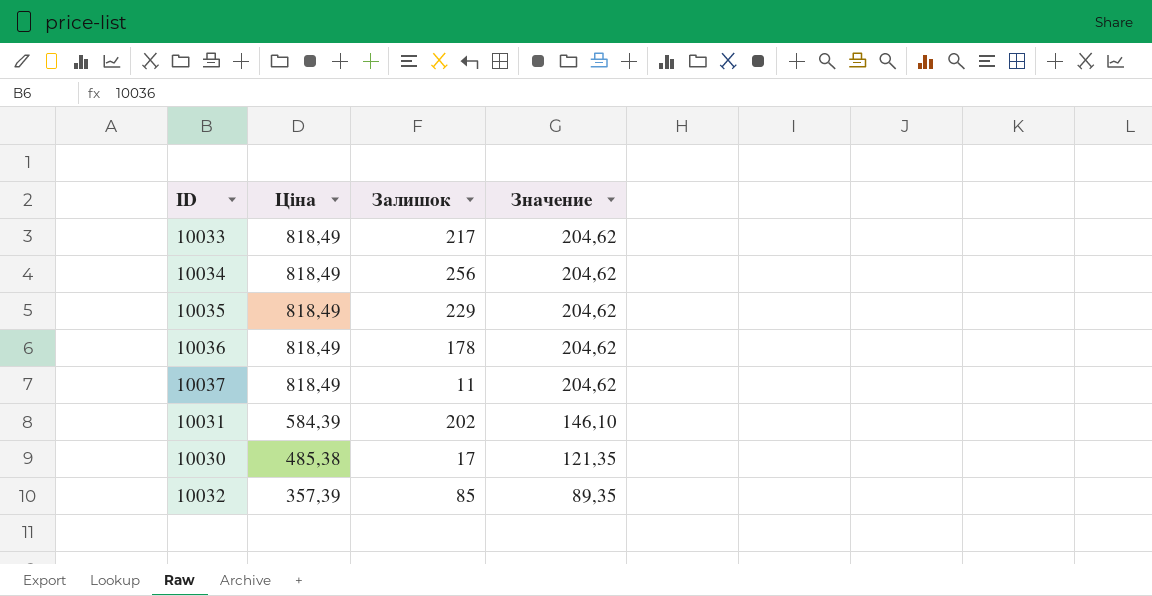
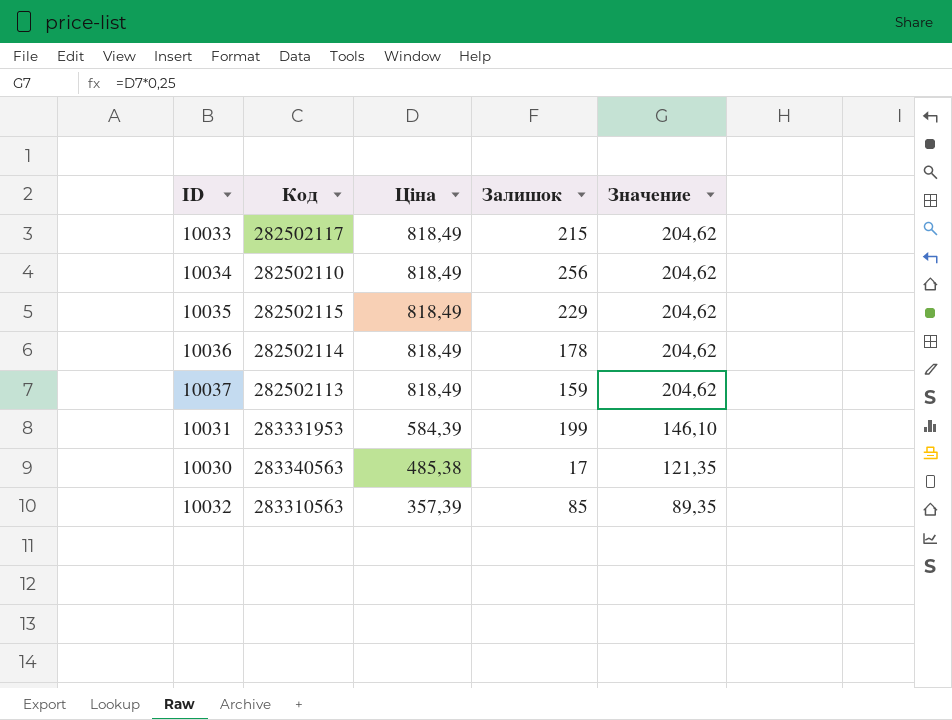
column Код | position: none -> 2
10033 | Залишок: 217 -> 215
10037 | Залишок: 11 -> 159
10031 | Залишок: 202 -> 199

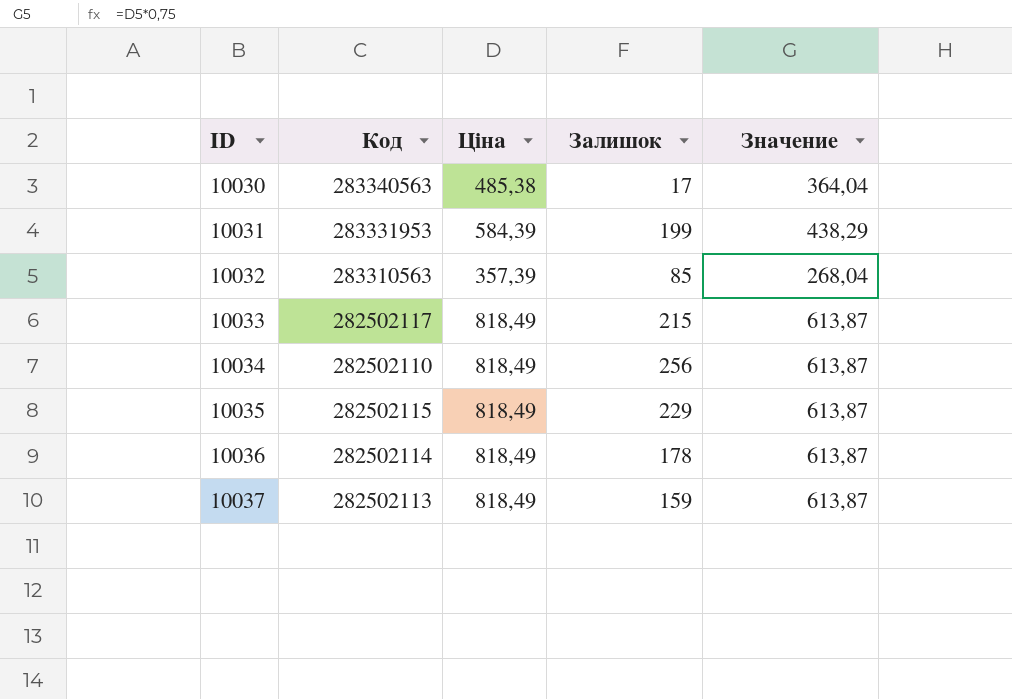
row order: Ціна descending -> ID ascending
column Значение | formula: [Ціна] * 0,25 -> [Ціна] * 0,75

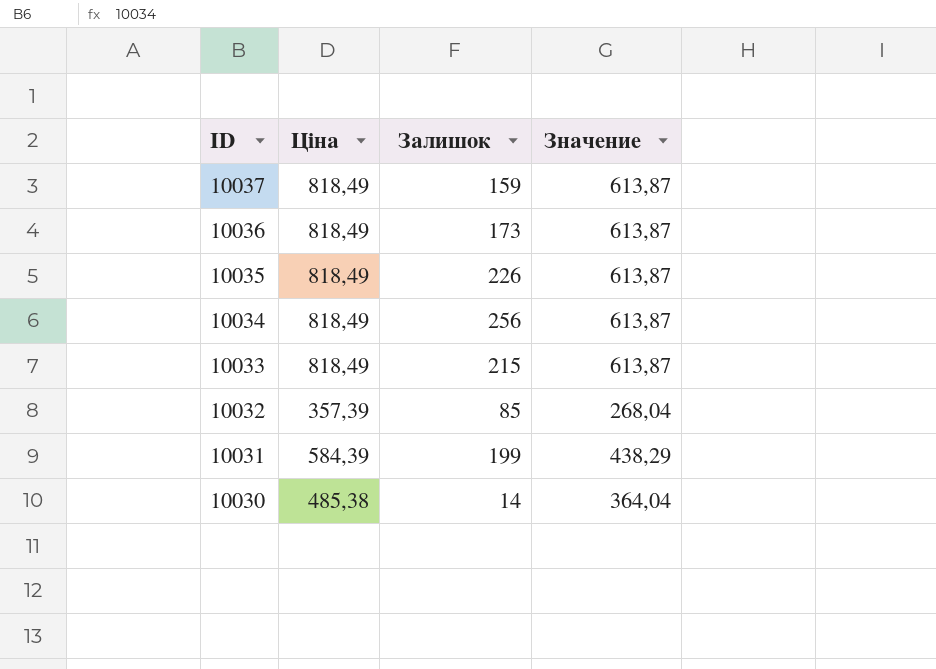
row order: ID ascending -> ID descending
column Код | position: 2 -> none
10036 | Залишок: 178 -> 173
10035 | Залишок: 229 -> 226
10030 | Залишок: 17 -> 14

